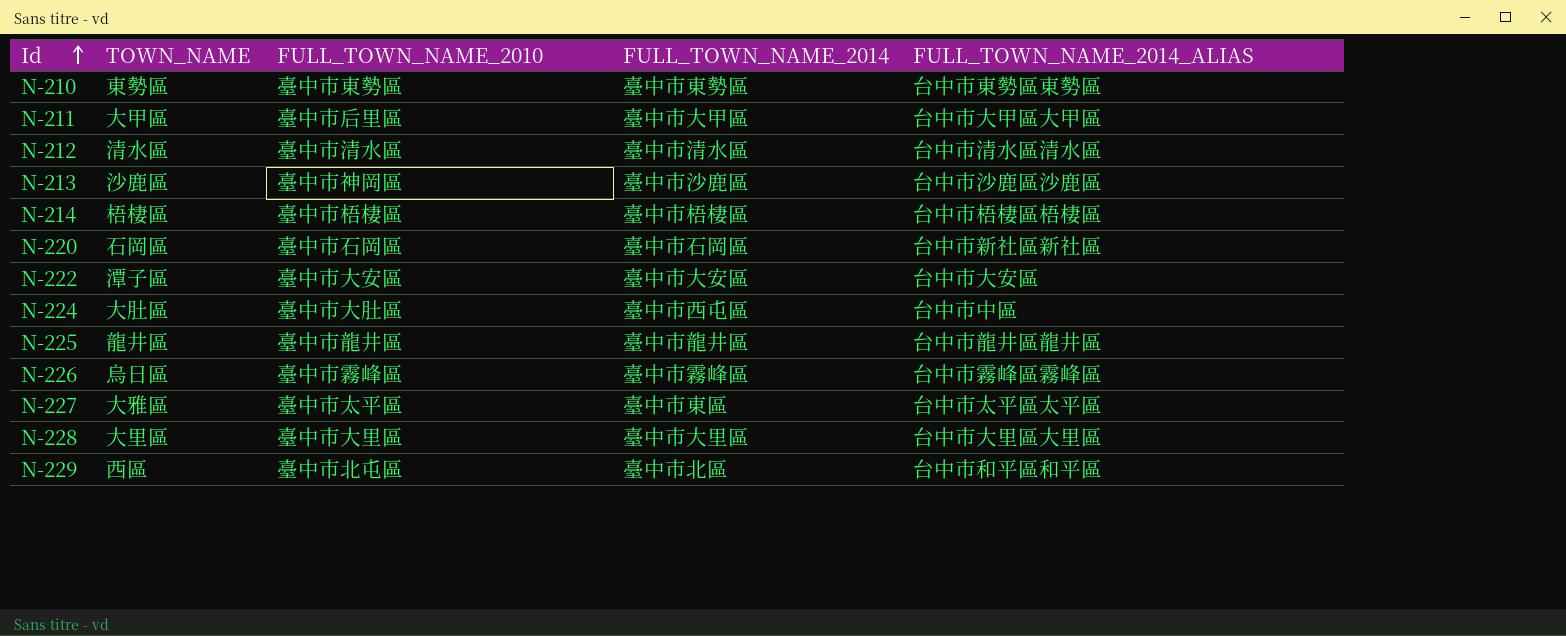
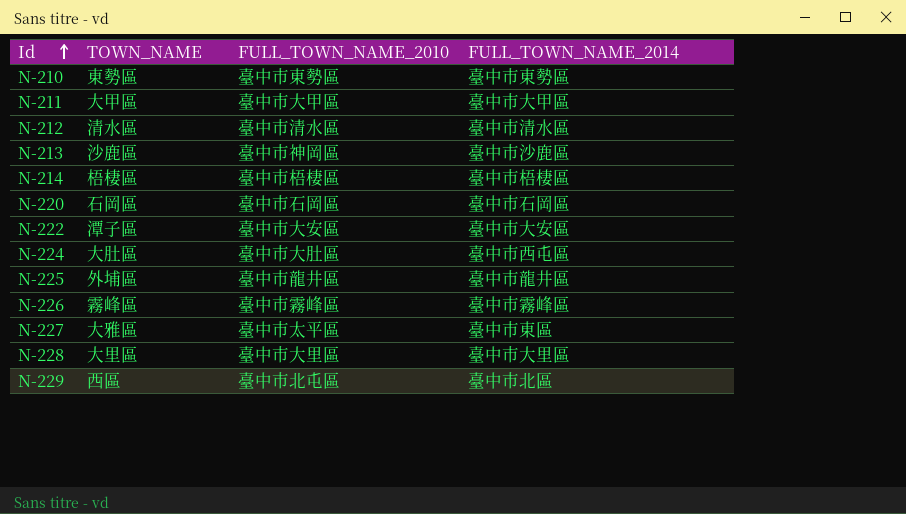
column FULL_TOWN_NAME_2014_ALIAS | position: 5 -> none
N-211 | FULL_TOWN_NAME_2010: 臺中市后里區 -> 臺中市大甲區
N-225 | TOWN_NAME: 龍井區 -> 外埔區
N-226 | TOWN_NAME: 烏日區 -> 霧峰區

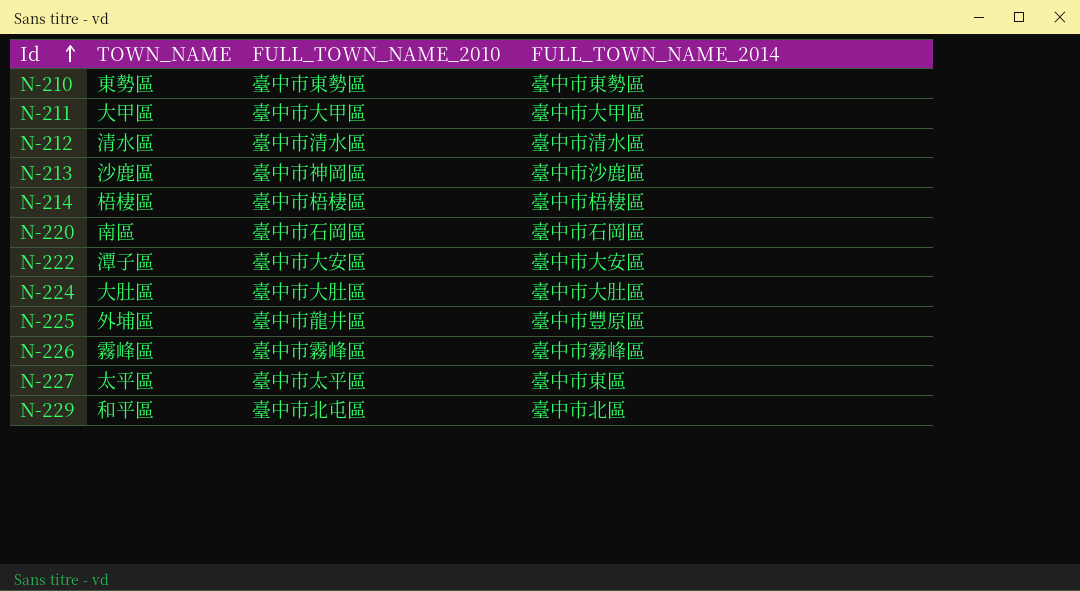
row N-228: 大里區 | 臺中市大里區 | 臺中市大里區 -> none
N-220 | TOWN_NAME: 石岡區 -> 南區
N-224 | FULL_TOWN_NAME_2014: 臺中市西屯區 -> 臺中市大肚區
N-225 | FULL_TOWN_NAME_2014: 臺中市龍井區 -> 臺中市豐原區
N-227 | TOWN_NAME: 大雅區 -> 太平區
N-229 | TOWN_NAME: 西區 -> 和平區

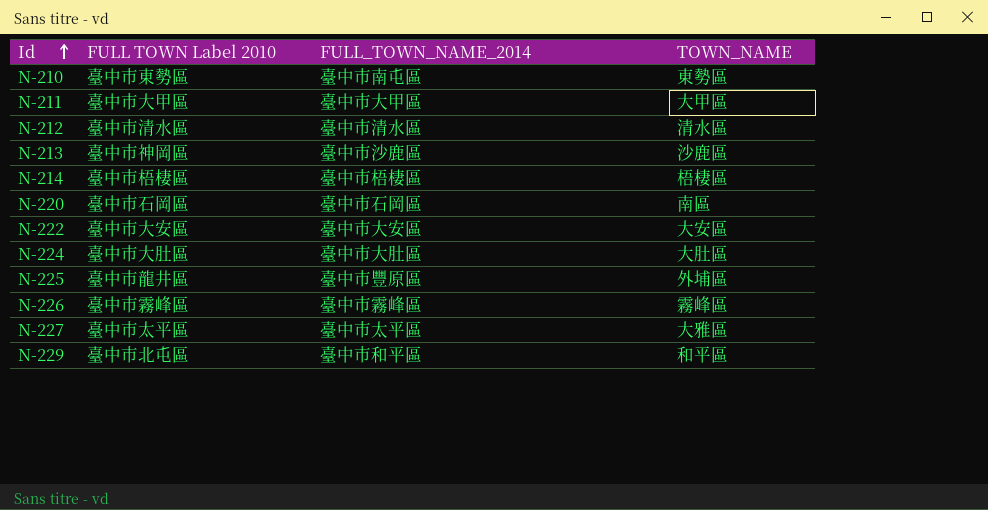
column name: FULL_TOWN_NAME_2010 -> FULL TOWN Label 2010
column TOWN_NAME | position: 2 -> 4
N-210 | FULL_TOWN_NAME_2014: 臺中市東勢區 -> 臺中市南屯區
N-222 | TOWN_NAME: 潭子區 -> 大安區
N-227 | FULL_TOWN_NAME_2014: 臺中市東區 -> 臺中市太平區
N-227 | TOWN_NAME: 太平區 -> 大雅區
N-229 | FULL_TOWN_NAME_2014: 臺中市北區 -> 臺中市和平區

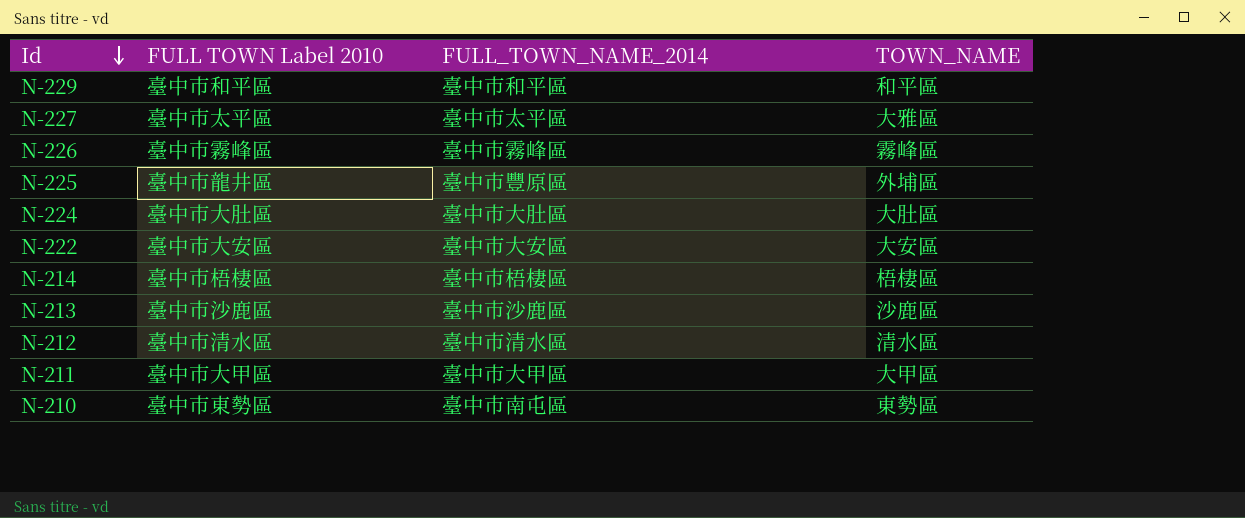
row order: Id ascending -> Id descending
row N-220: 臺中市石岡區 | 臺中市石岡區 | 南區 -> none
N-229 | FULL TOWN Label 2010: 臺中市北屯區 -> 臺中市和平區
N-213 | FULL TOWN Label 2010: 臺中市神岡區 -> 臺中市沙鹿區

